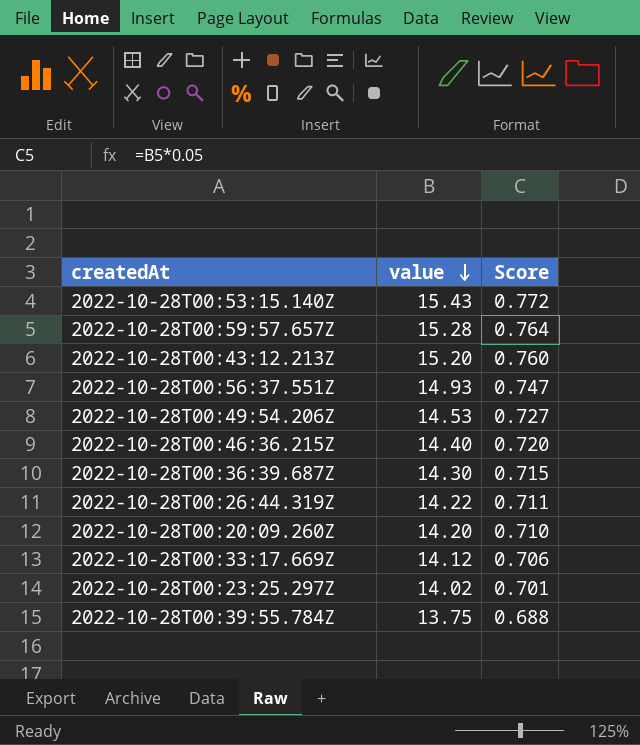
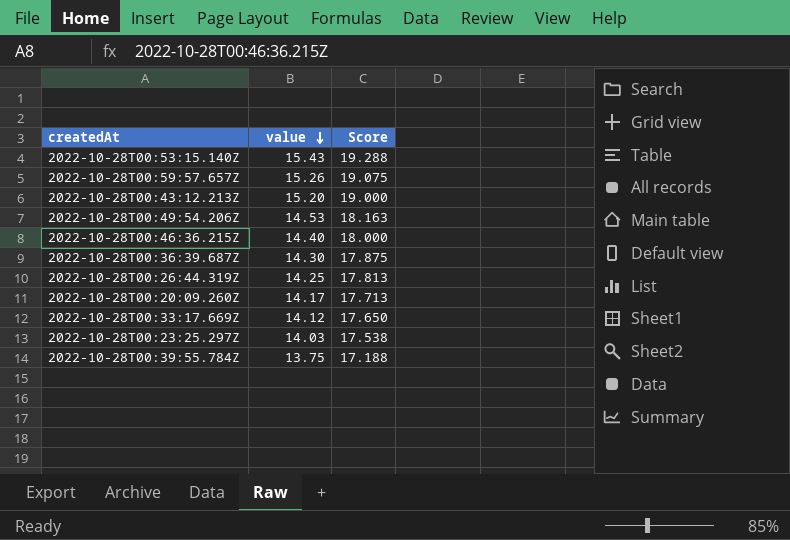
column Score | formula: [value] * 0.05 -> [value] * 1.25
row 2022-10-28T00:56:37.551Z: 14.93 | 0.747 -> none
2022-10-28T00:59:57.657Z | value: 15.28 -> 15.26
2022-10-28T00:26:44.319Z | value: 14.22 -> 14.25
2022-10-28T00:20:09.260Z | value: 14.20 -> 14.17
2022-10-28T00:23:25.297Z | value: 14.02 -> 14.03

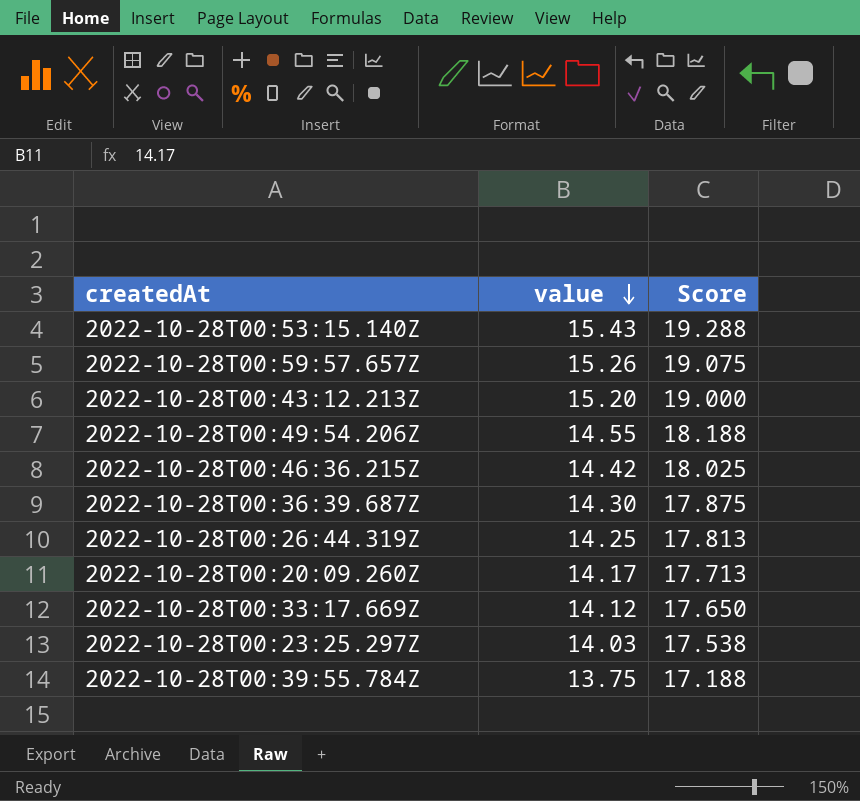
2022-10-28T00:49:54.206Z | value: 14.53 -> 14.55
2022-10-28T00:49:54.206Z | Score: 18.163 -> 18.188
2022-10-28T00:46:36.215Z | value: 14.40 -> 14.42
2022-10-28T00:46:36.215Z | Score: 18.000 -> 18.025

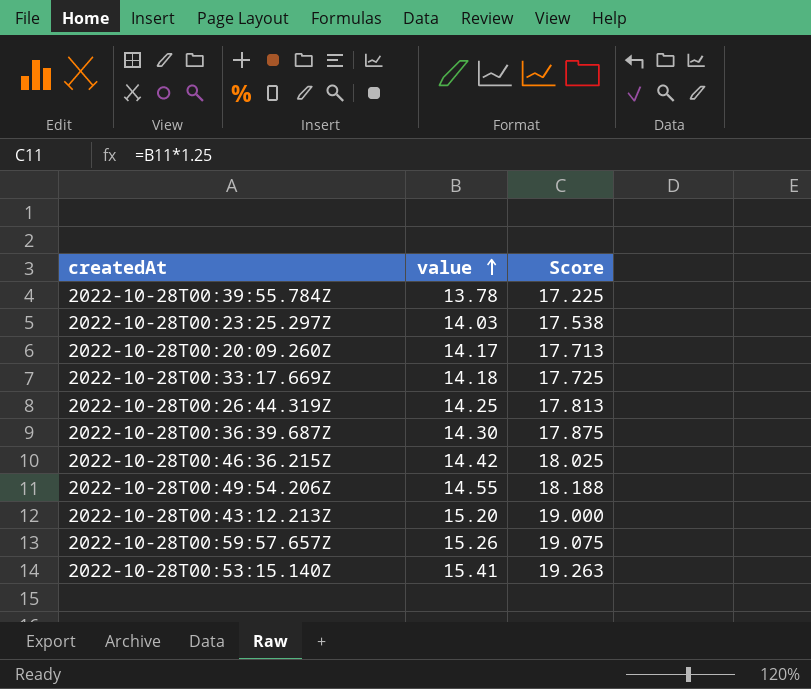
row order: value descending -> value ascending
2022-10-28T00:39:55.784Z | value: 13.75 -> 13.78
2022-10-28T00:39:55.784Z | Score: 17.188 -> 17.225
2022-10-28T00:33:17.669Z | value: 14.12 -> 14.18
2022-10-28T00:33:17.669Z | Score: 17.650 -> 17.725
2022-10-28T00:53:15.140Z | value: 15.43 -> 15.41
2022-10-28T00:53:15.140Z | Score: 19.288 -> 19.263

